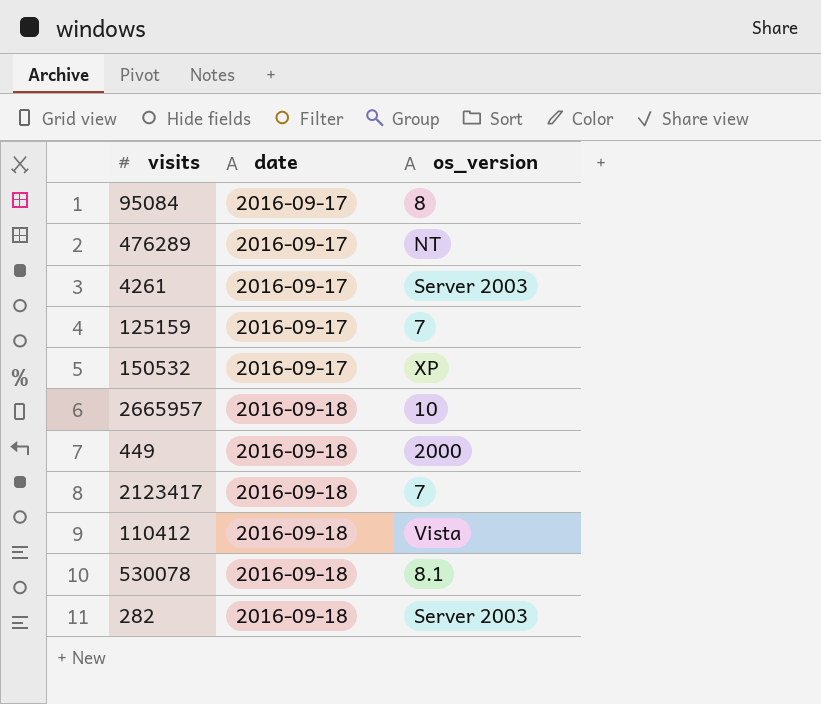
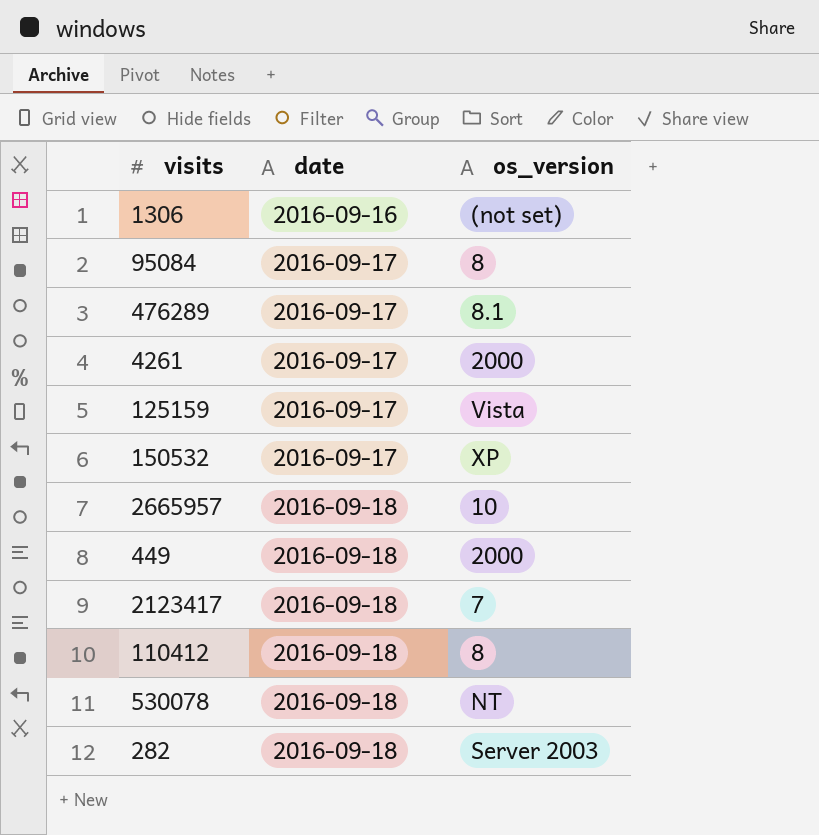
row 1306: none -> 2016-09-16 | (not set)
476289 | os_version: NT -> 8.1
4261 | os_version: Server 2003 -> 2000
125159 | os_version: 7 -> Vista
110412 | os_version: Vista -> 8
530078 | os_version: 8.1 -> NT

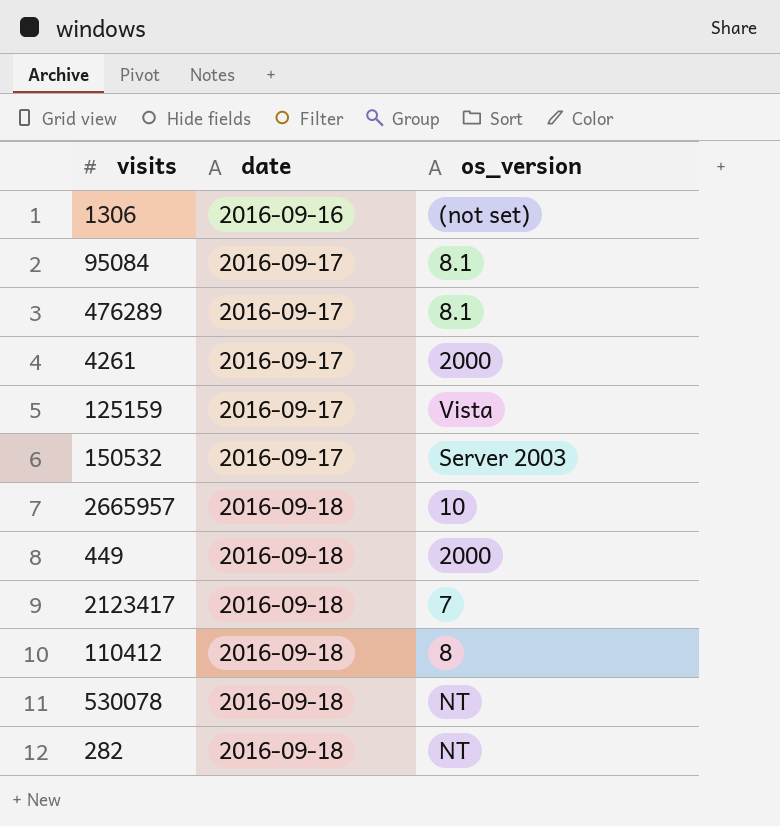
95084 | os_version: 8 -> 8.1
150532 | os_version: XP -> Server 2003
282 | os_version: Server 2003 -> NT

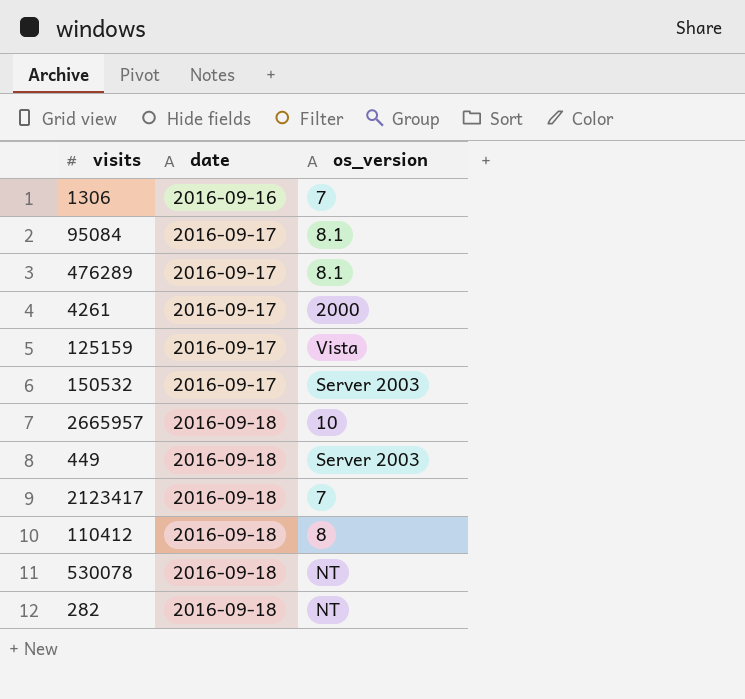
1306 | os_version: (not set) -> 7
449 | os_version: 2000 -> Server 2003

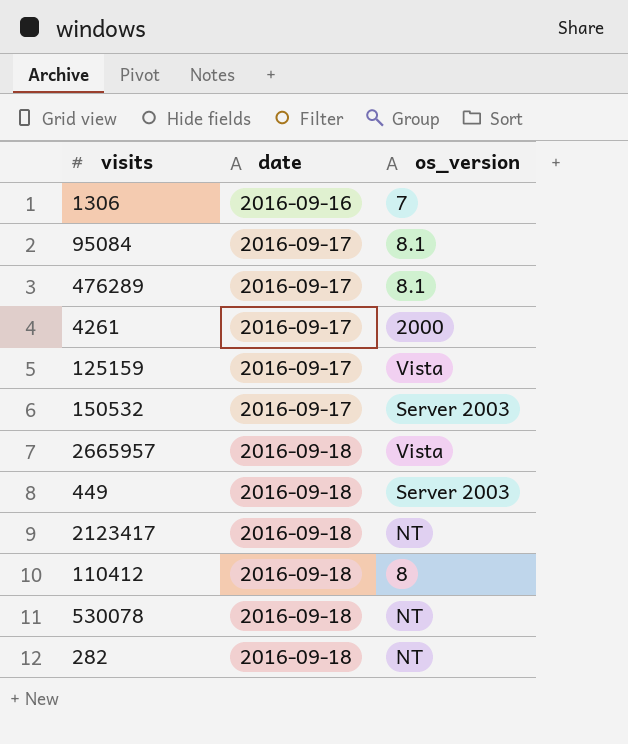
2665957 | os_version: 10 -> Vista
2123417 | os_version: 7 -> NT

